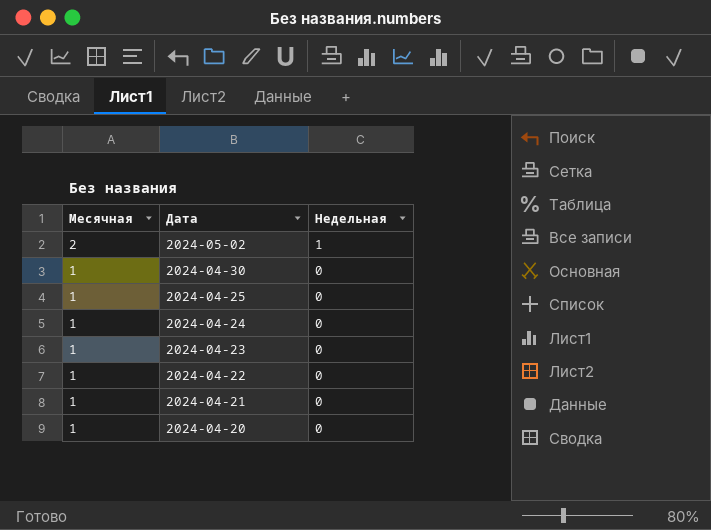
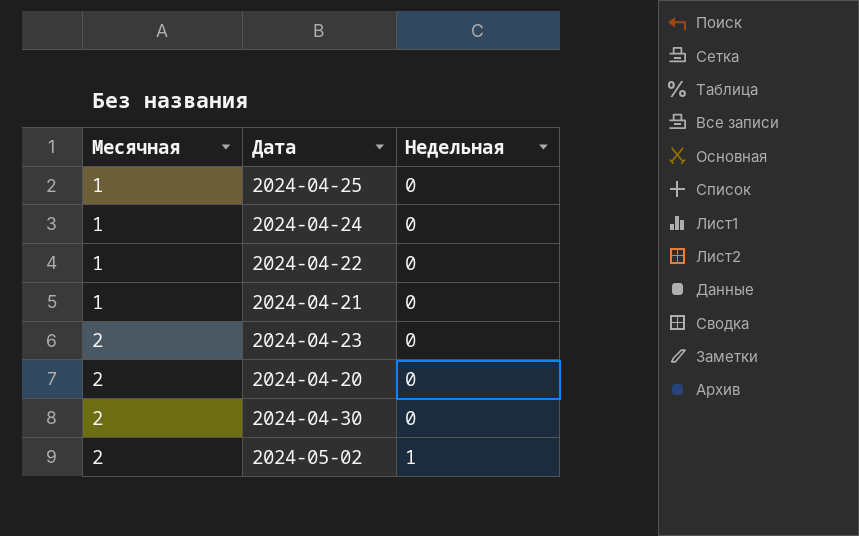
row order: Месячная descending -> Месячная ascending
2024-04-23 | Месячная: 1 -> 2
2024-04-20 | Месячная: 1 -> 2
2024-04-30 | Месячная: 1 -> 2

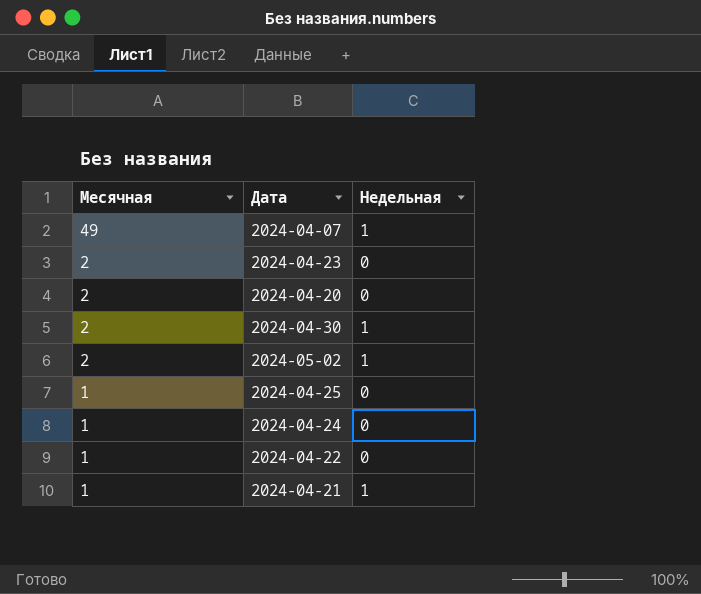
row order: Месячная ascending -> Месячная descending
row 2024-04-07: none -> 49 | 1
2024-04-30 | Недельная: 0 -> 1
2024-04-21 | Недельная: 0 -> 1

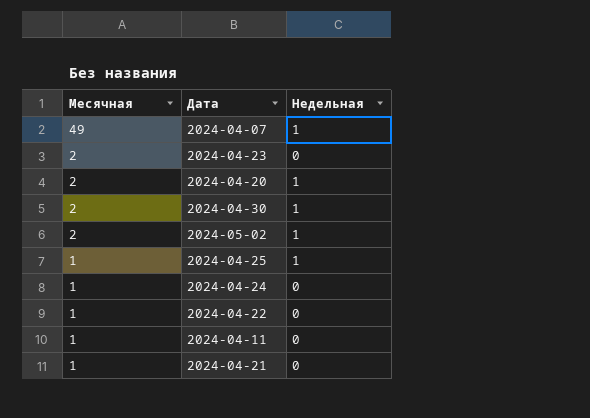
2024-04-20 | Недельная: 0 -> 1
2024-04-25 | Недельная: 0 -> 1
row 2024-04-11: none -> 1 | 0
2024-04-21 | Недельная: 1 -> 0

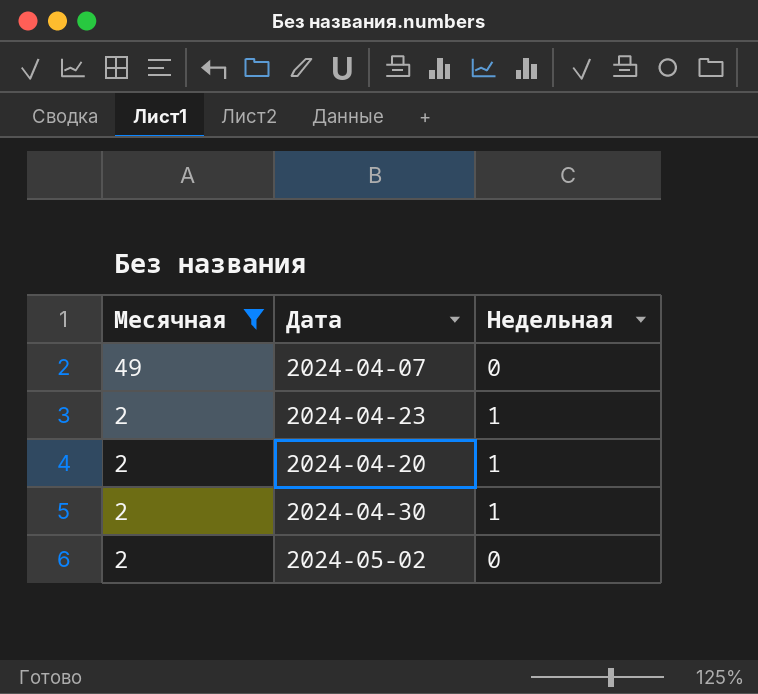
filter: none -> Месячная != 1
2024-04-07 | Недельная: 1 -> 0
2024-04-23 | Недельная: 0 -> 1
2024-05-02 | Недельная: 1 -> 0

